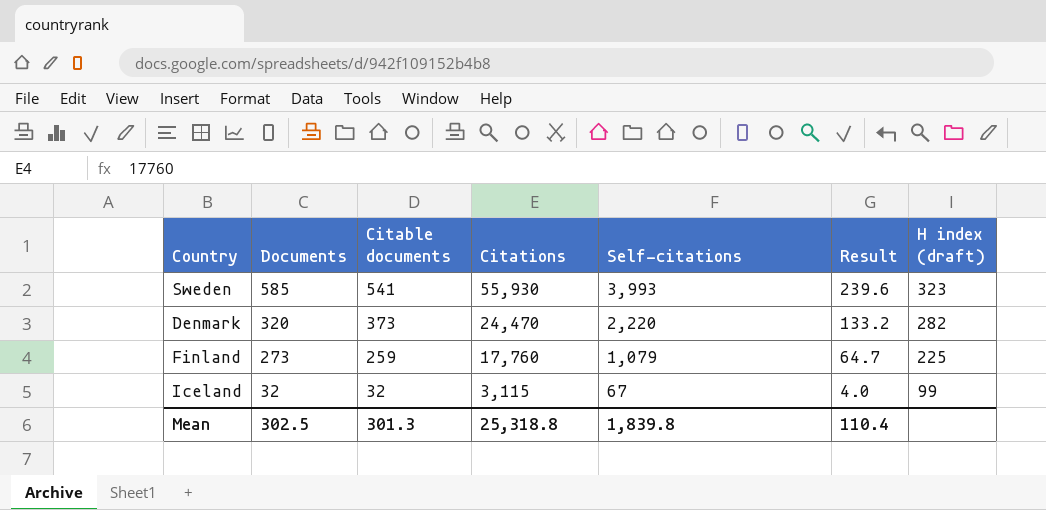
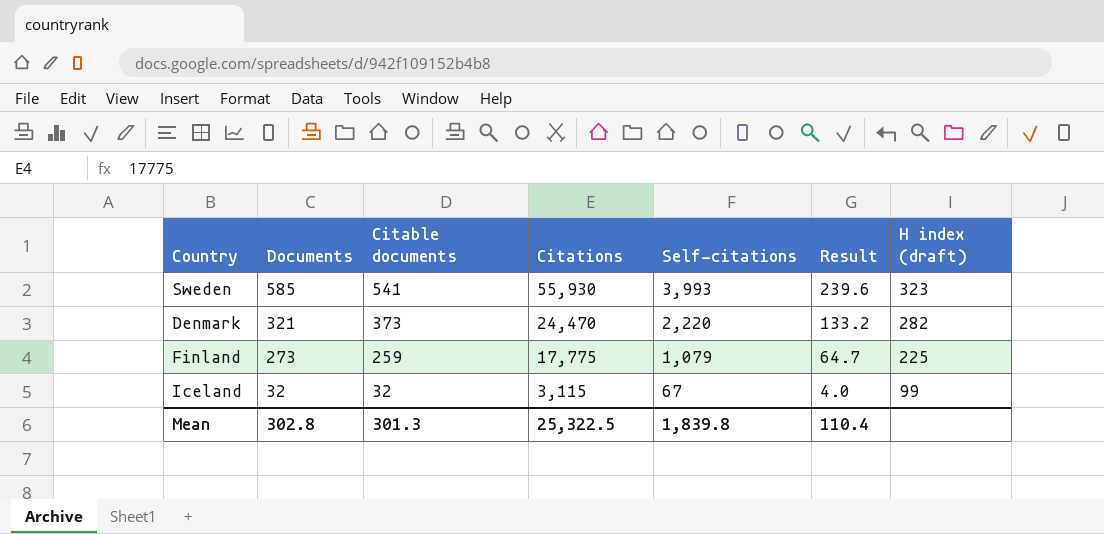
Denmark | Documents: 320 -> 321
Finland | Citations: 17,760 -> 17,775
Mean | Documents: 302.5 -> 302.8
Mean | Citations: 25,318.8 -> 25,322.5

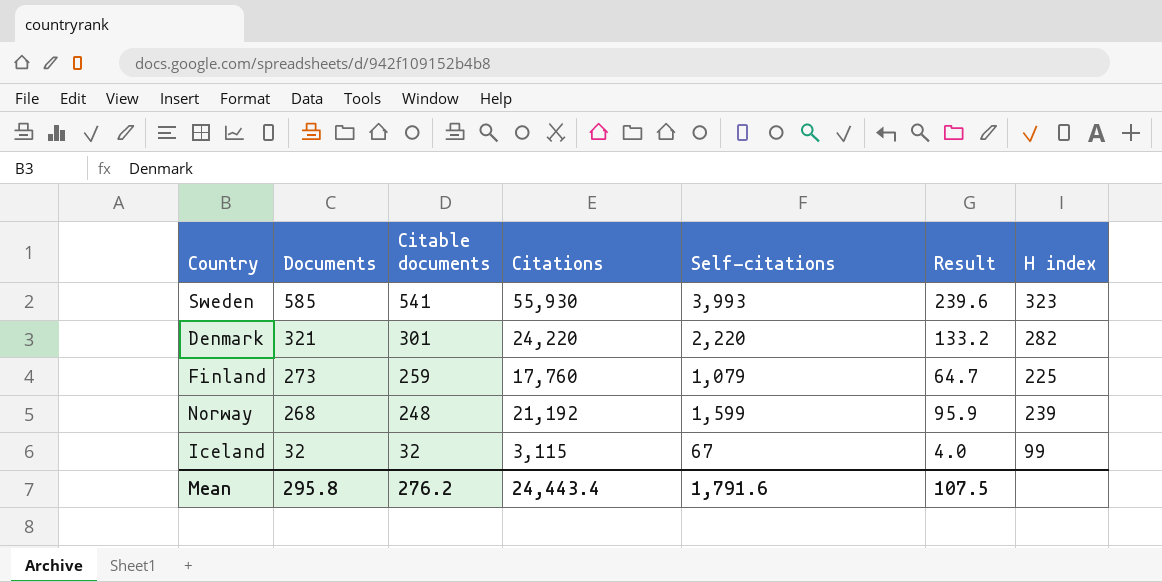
column name: H index (draft) -> H index
Denmark | Citable documents: 373 -> 301
Denmark | Citations: 24,470 -> 24,220
Finland | Citations: 17,775 -> 17,760
row Norway: none -> 268 | 248 | 21,192 | 1,599 | 95.9 | 239
Mean | Documents: 302.8 -> 295.8
Mean | Citable documents: 301.3 -> 276.2
Mean | Citations: 25,322.5 -> 24,443.4
Mean | Self-citations: 1,839.8 -> 1,791.6
Mean | Result: 110.4 -> 107.5

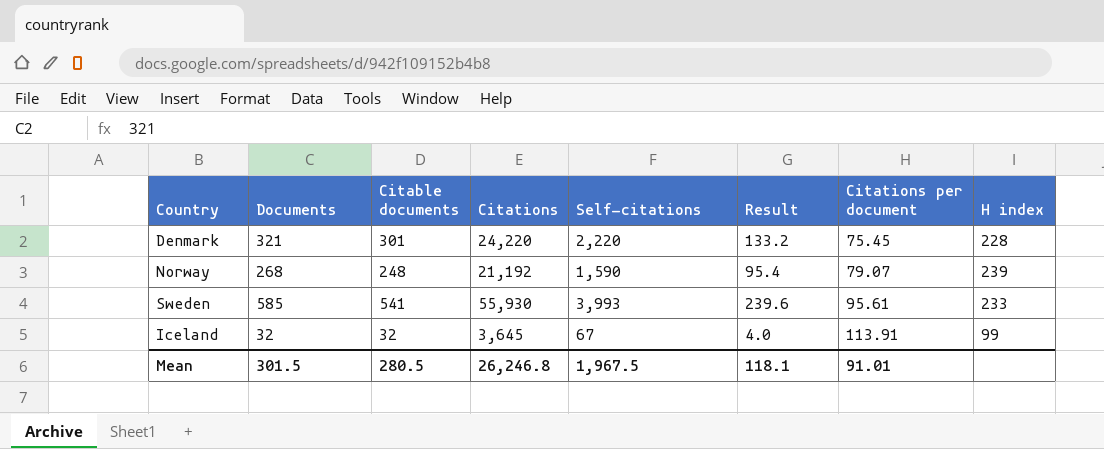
row order: Documents descending -> Citations per document ascending
column Citations per document | formula: none -> [Citations] / [Documents]
row Finland: 273 | 259 | 17,760 | 1,079 | 64.7 | 225 -> none
Denmark | H index: 282 -> 228
Norway | Self-citations: 1,599 -> 1,590
Norway | Result: 95.9 -> 95.4
Sweden | H index: 323 -> 233
Iceland | Citations: 3,115 -> 3,645
Mean | Documents: 295.8 -> 301.5
Mean | Citable documents: 276.2 -> 280.5
Mean | Citations: 24,443.4 -> 26,246.8
Mean | Self-citations: 1,791.6 -> 1,967.5
Mean | Result: 107.5 -> 118.1

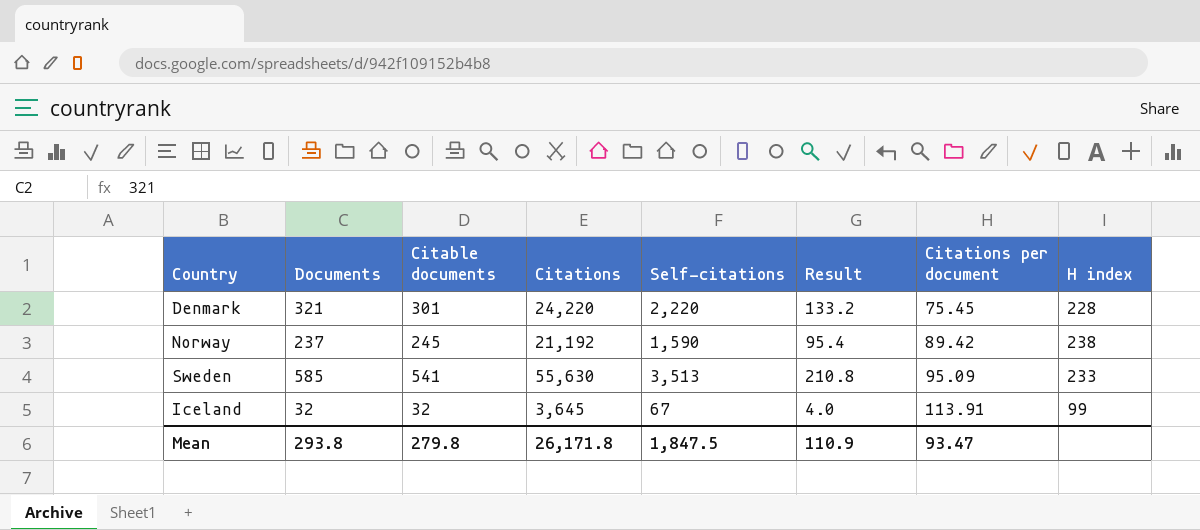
Norway | Documents: 268 -> 237
Norway | Citable documents: 248 -> 245
Norway | Citations per document: 79.07 -> 89.42
Norway | H index: 239 -> 238
Sweden | Citations: 55,930 -> 55,630
Sweden | Self-citations: 3,993 -> 3,513
Sweden | Result: 239.6 -> 210.8
Sweden | Citations per document: 95.61 -> 95.09
Mean | Documents: 301.5 -> 293.8
Mean | Citable documents: 280.5 -> 279.8
Mean | Citations: 26,246.8 -> 26,171.8
Mean | Self-citations: 1,967.5 -> 1,847.5
Mean | Result: 118.1 -> 110.9
Mean | Citations per document: 91.01 -> 93.47

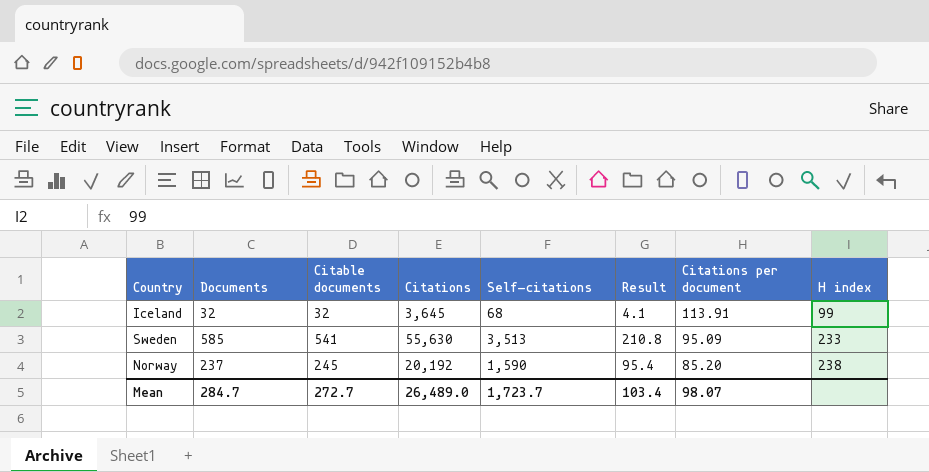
row order: Citations per document ascending -> Citations per document descending
row Denmark: 321 | 301 | 24,220 | 2,220 | 133.2 | 75.45 | 228 -> none
Iceland | Self-citations: 67 -> 68
Iceland | Result: 4.0 -> 4.1
Norway | Citations: 21,192 -> 20,192
Norway | Citations per document: 89.42 -> 85.20
Mean | Documents: 293.8 -> 284.7
Mean | Citable documents: 279.8 -> 272.7
Mean | Citations: 26,171.8 -> 26,489.0
Mean | Self-citations: 1,847.5 -> 1,723.7
Mean | Result: 110.9 -> 103.4
Mean | Citations per document: 93.47 -> 98.07

